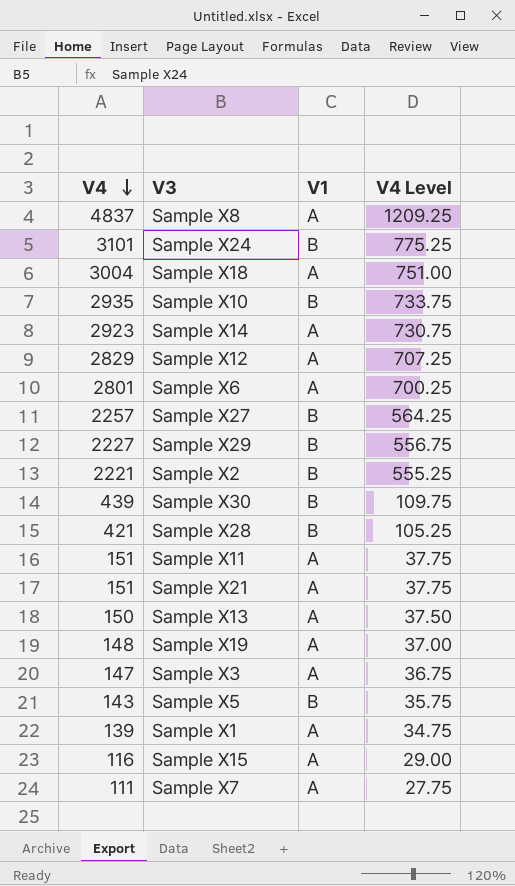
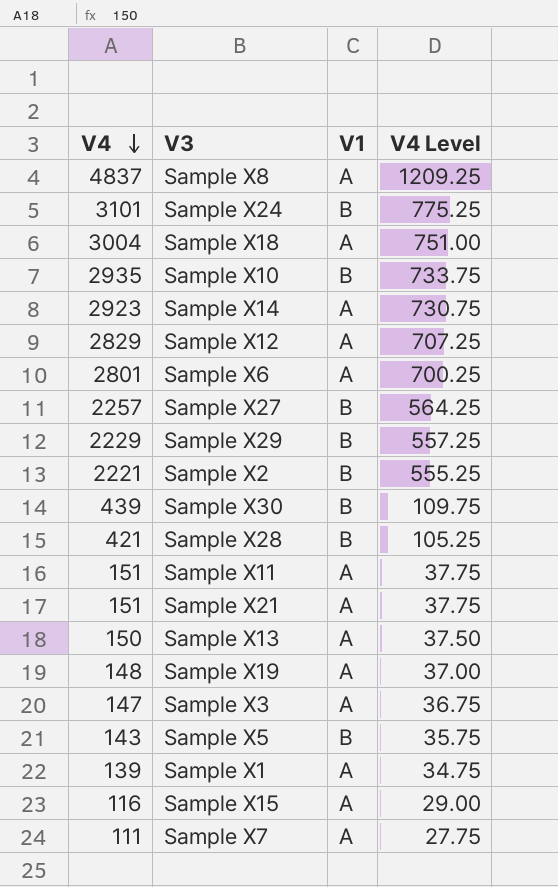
Sample X29 | V4: 2227 -> 2229
Sample X29 | V4 Level: 556.75 -> 557.25

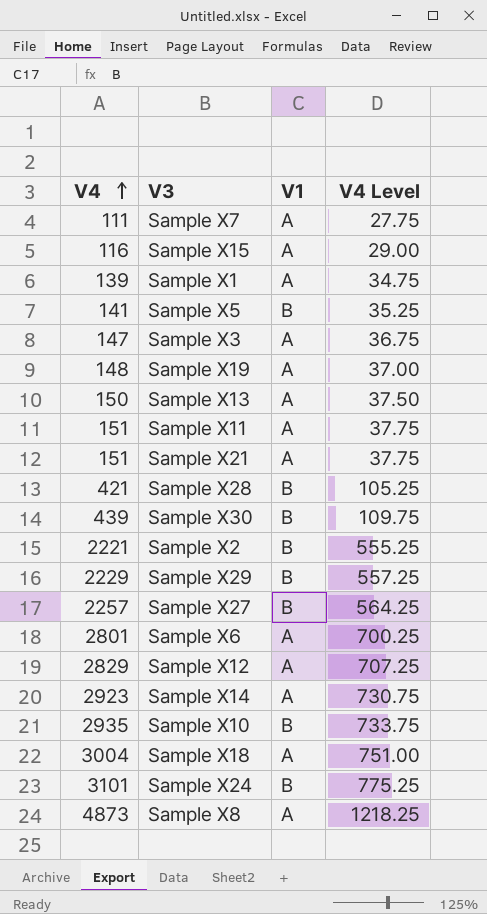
row order: V4 descending -> V4 ascending
Sample X5 | V4: 143 -> 141
Sample X5 | V4 Level: 35.75 -> 35.25
Sample X8 | V4: 4837 -> 4873
Sample X8 | V4 Level: 1209.25 -> 1218.25

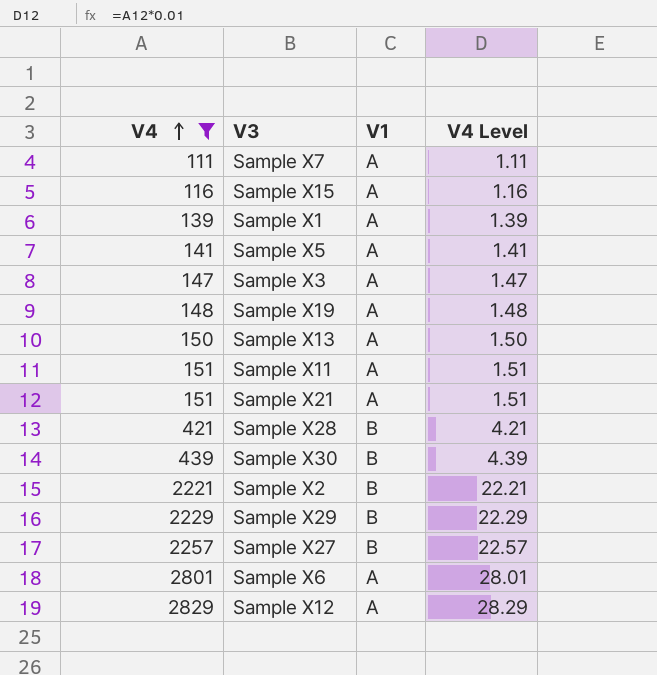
filter: none -> V4 <= 2829
column V4 Level | formula: [V4] * 0.25 -> [V4] * 0.01
Sample X5 | V1: B -> A

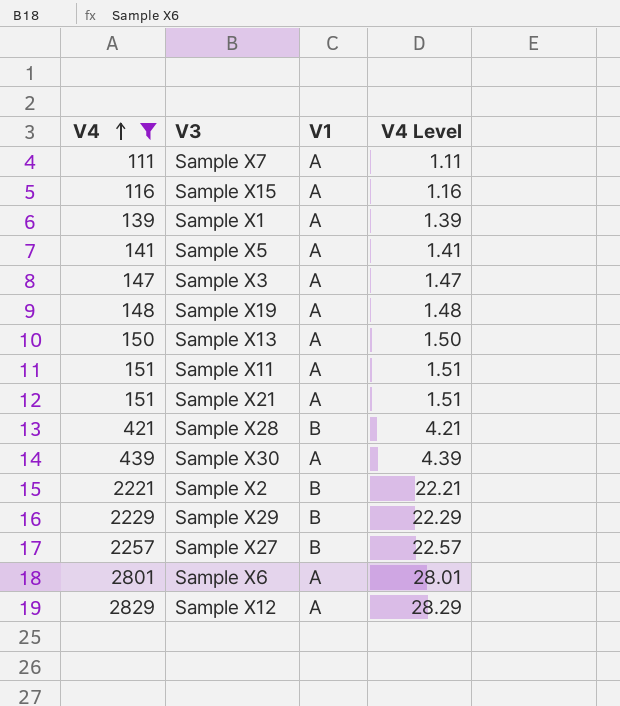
Sample X30 | V1: B -> A

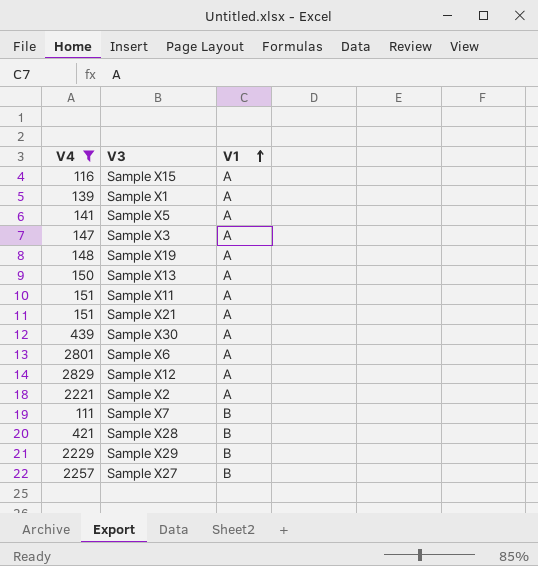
row order: V4 ascending -> V1 ascending
column V4 Level | formula: [V4] * 0.01 -> none
Sample X2 | V1: B -> A
Sample X7 | V1: A -> B

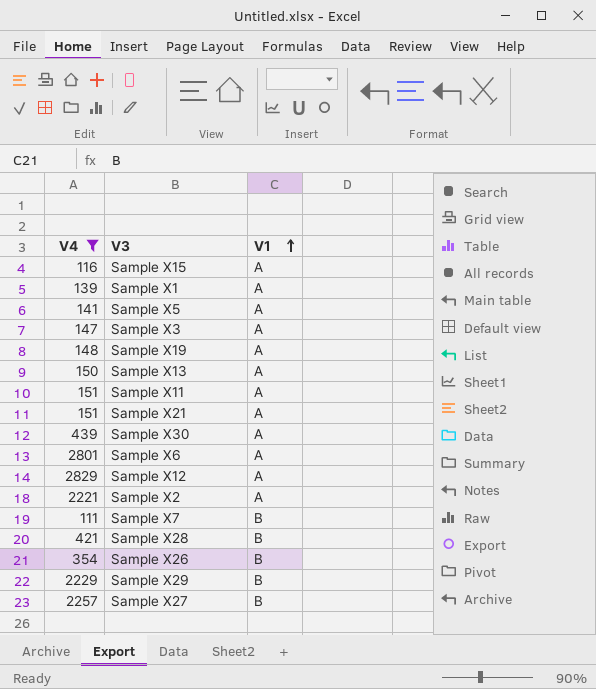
row Sample X26: none -> 354 | B

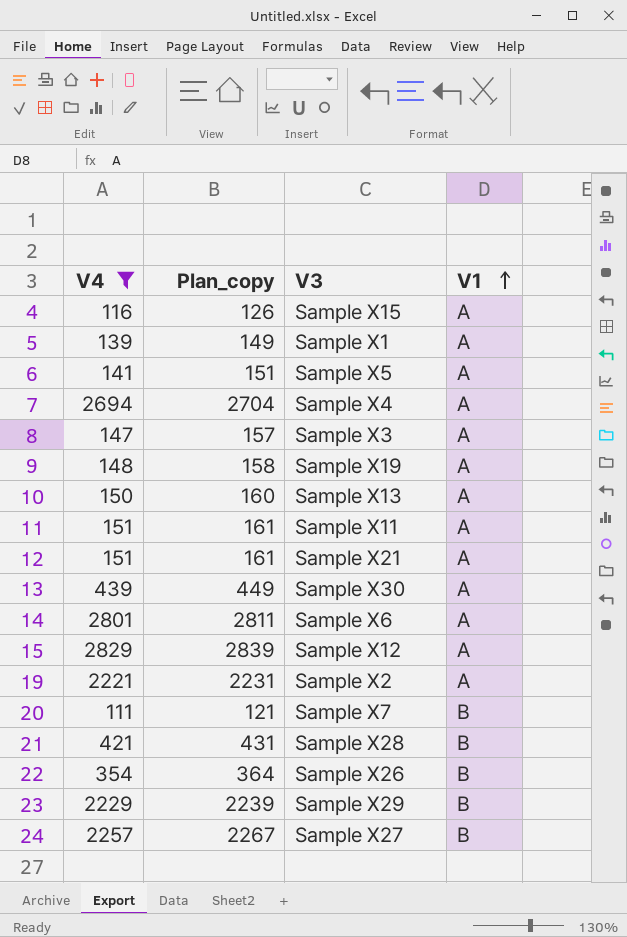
column Plan_copy | formula: none -> [V4] + 10
row Sample X4: none -> 2694 | 2704 | A

